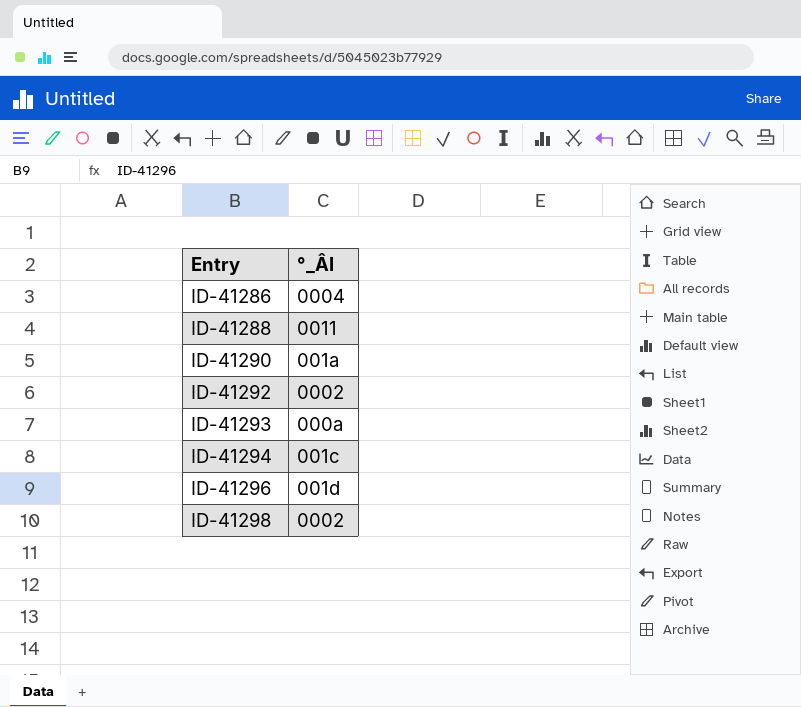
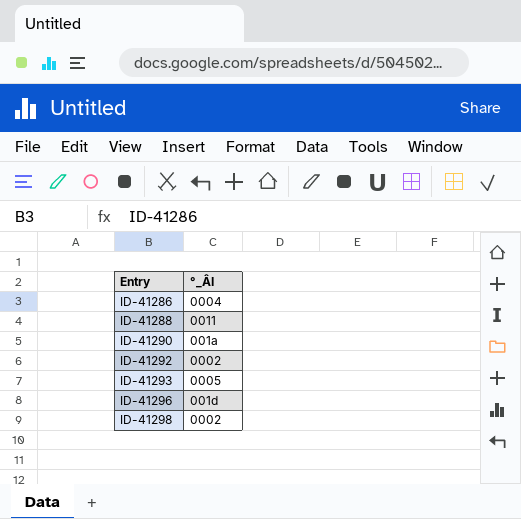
row ID-41294: 001c -> none
ID-41293 | °_ÂI: 000a -> 0005

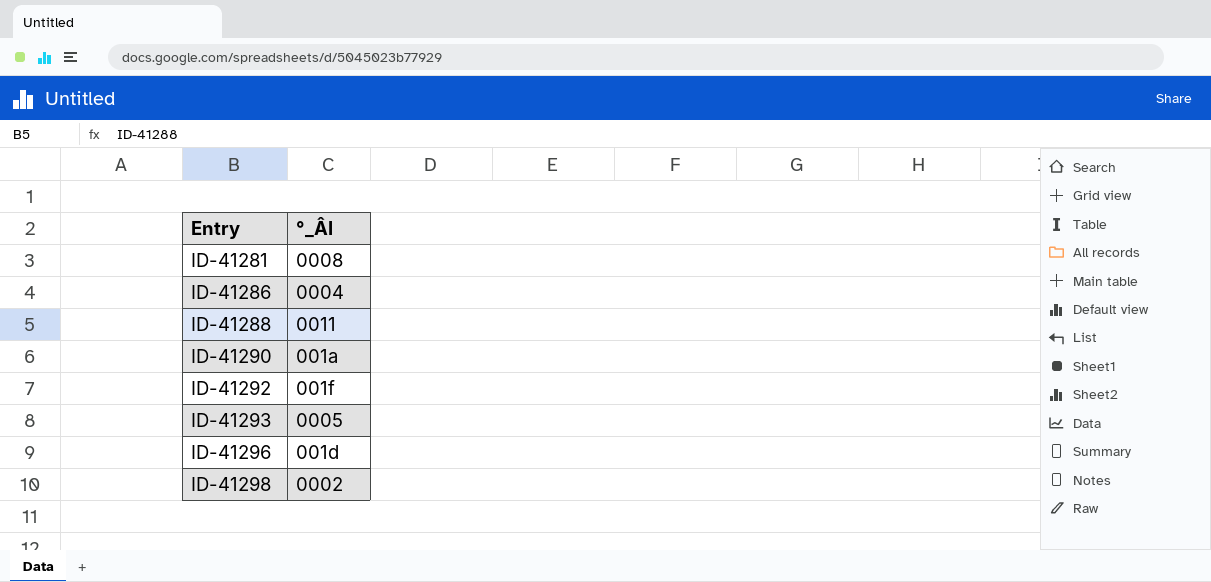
row ID-41281: none -> 0008
ID-41292 | °_ÂI: 0002 -> 001f

